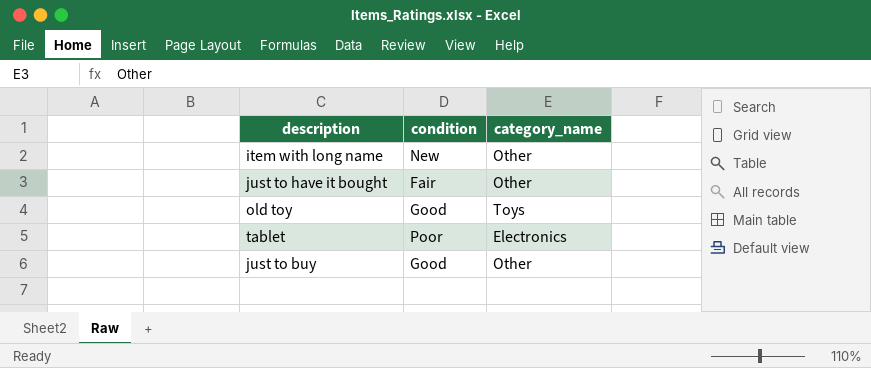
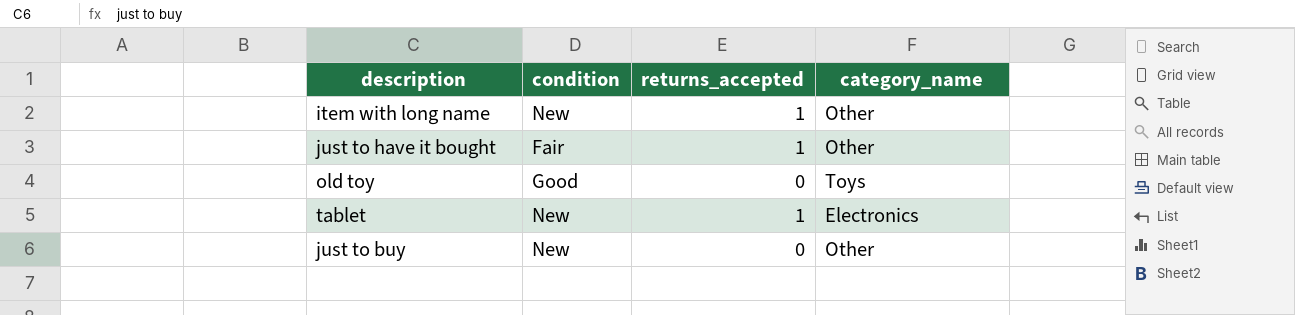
column returns_accepted | position: none -> 3
tablet | condition: Poor -> New
just to buy | condition: Good -> New

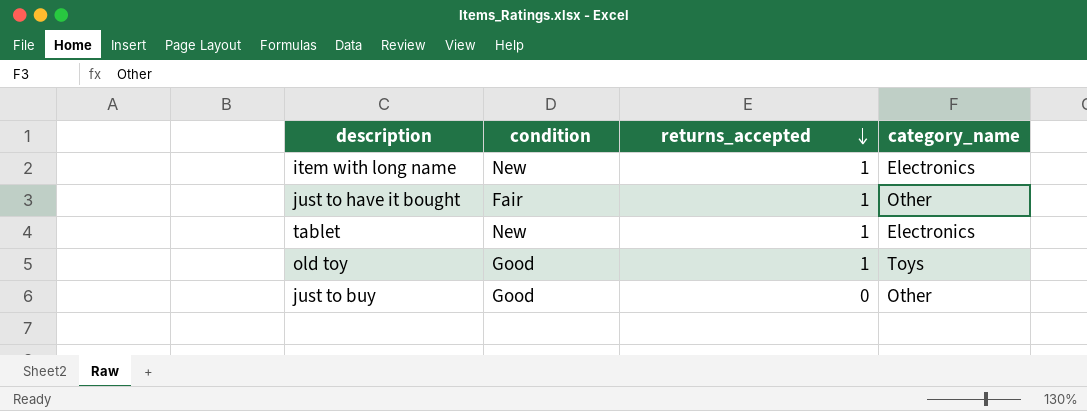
row order: none -> returns_accepted descending
item with long name | category_name: Other -> Electronics
old toy | returns_accepted: 0 -> 1
just to buy | condition: New -> Good

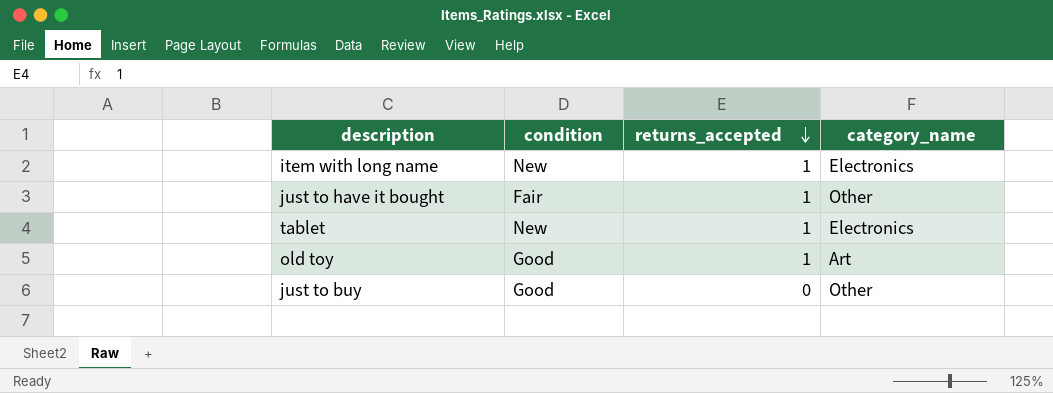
old toy | category_name: Toys -> Art

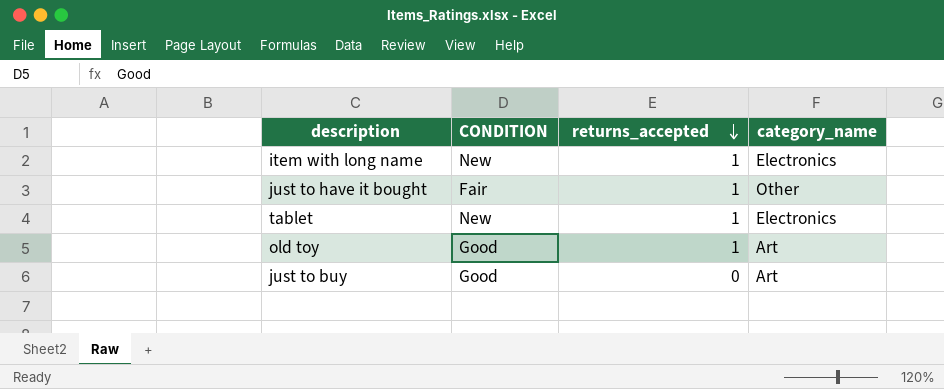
column name: condition -> CONDITION
just to buy | category_name: Other -> Art

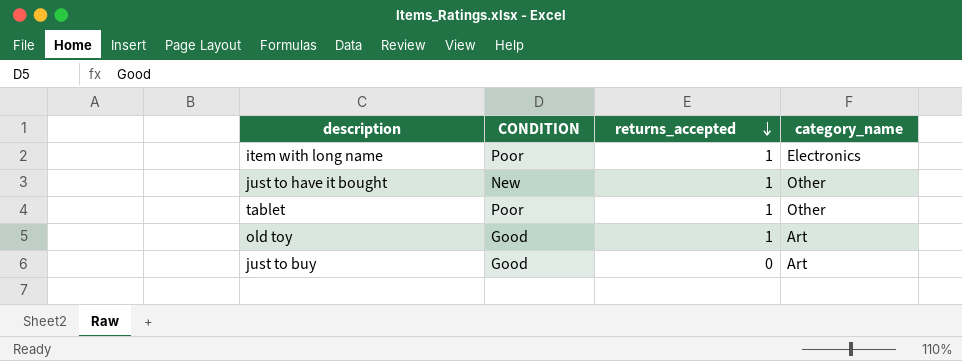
item with long name | CONDITION: New -> Poor
just to have it bought | CONDITION: Fair -> New
tablet | CONDITION: New -> Poor
tablet | category_name: Electronics -> Other

